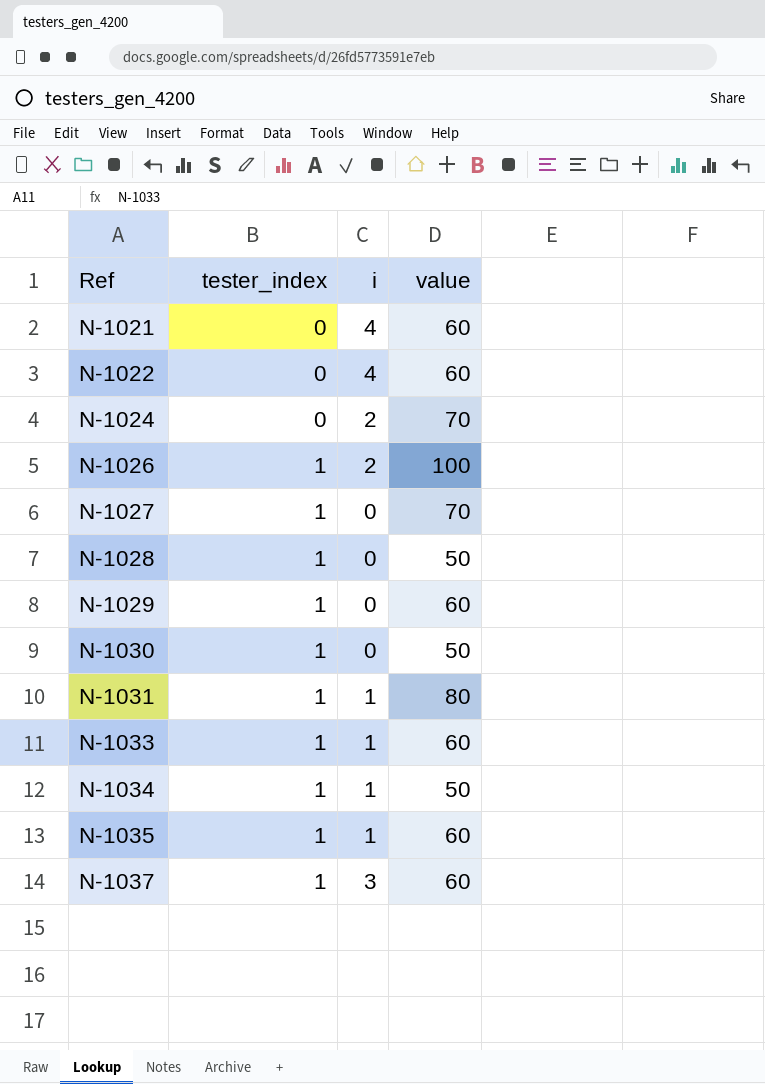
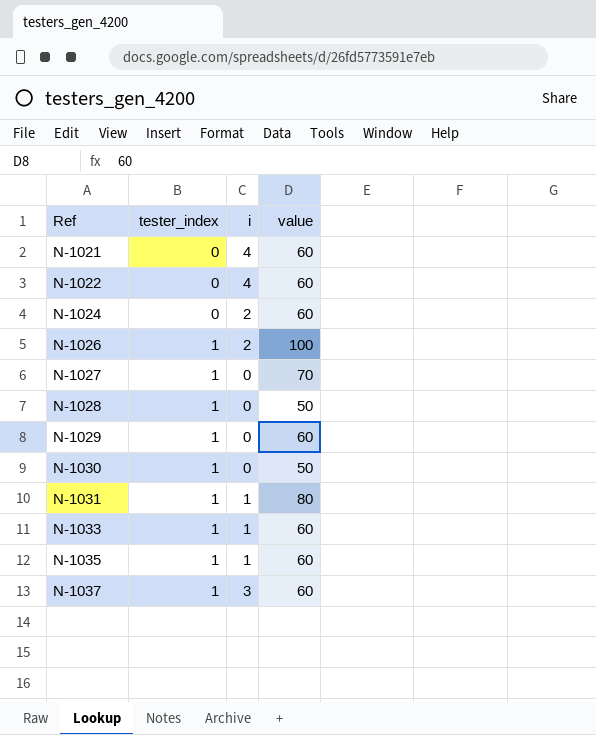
row N-1034: 1 | 1 | 50 -> none
N-1024 | value: 70 -> 60

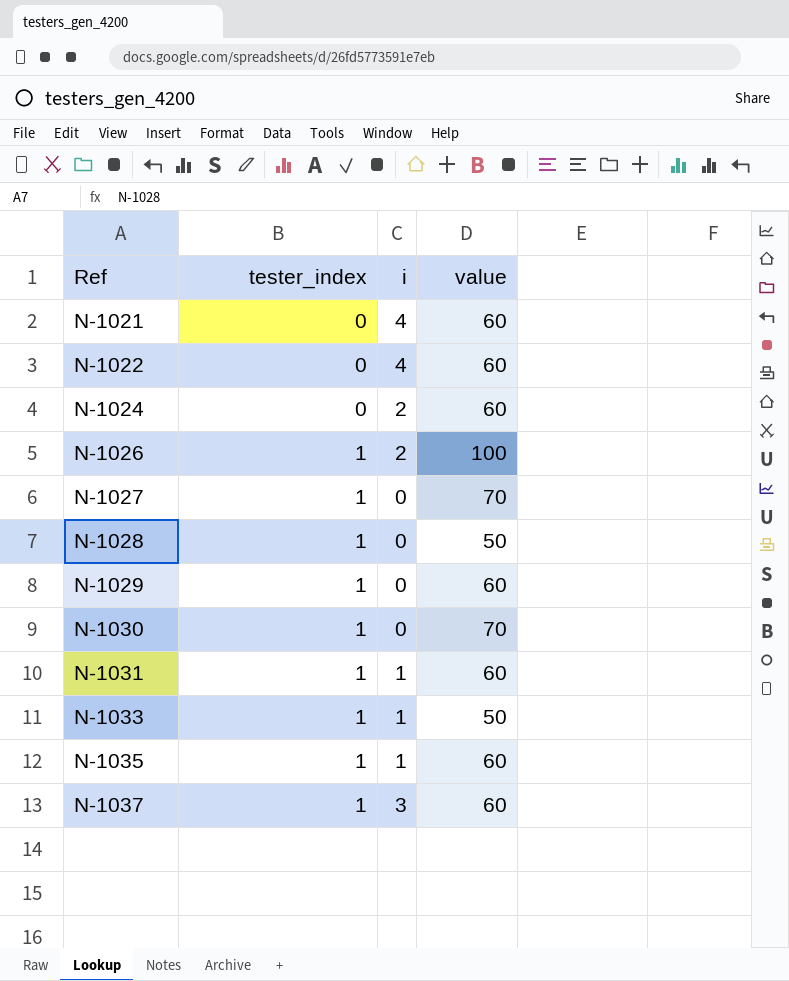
N-1030 | value: 50 -> 70
N-1031 | value: 80 -> 60
N-1033 | value: 60 -> 50

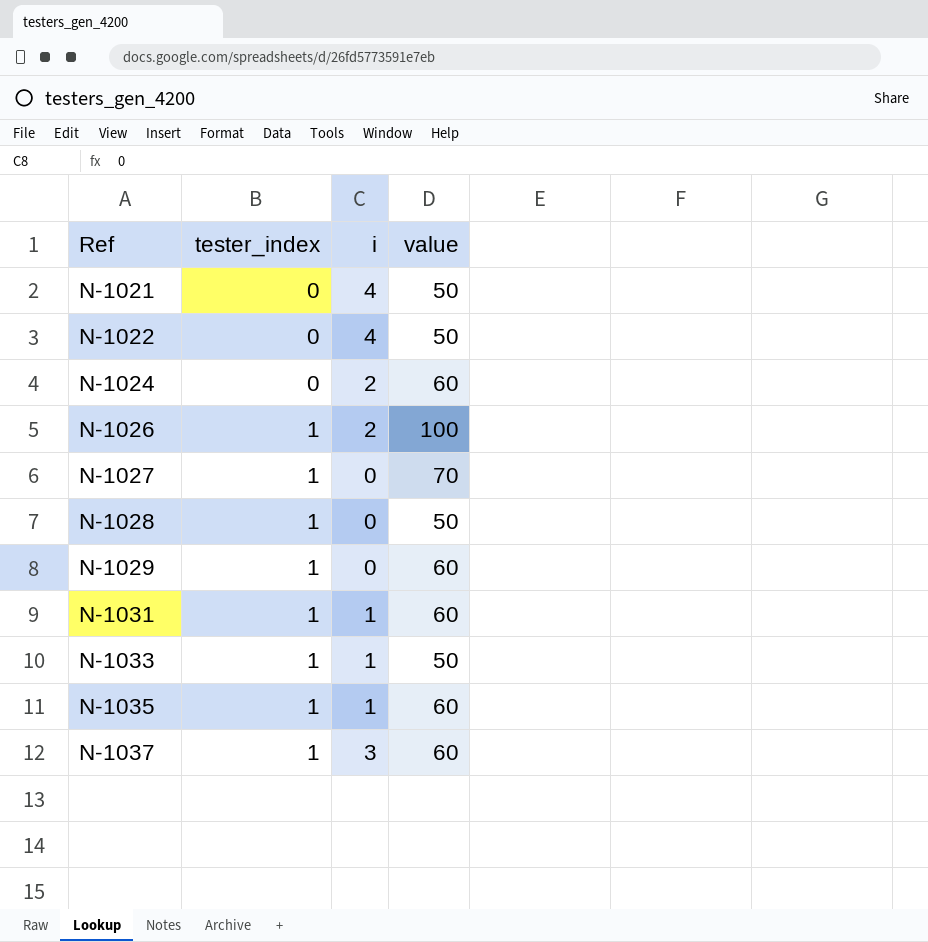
row N-1030: 1 | 0 | 70 -> none
N-1021 | value: 60 -> 50
N-1022 | value: 60 -> 50

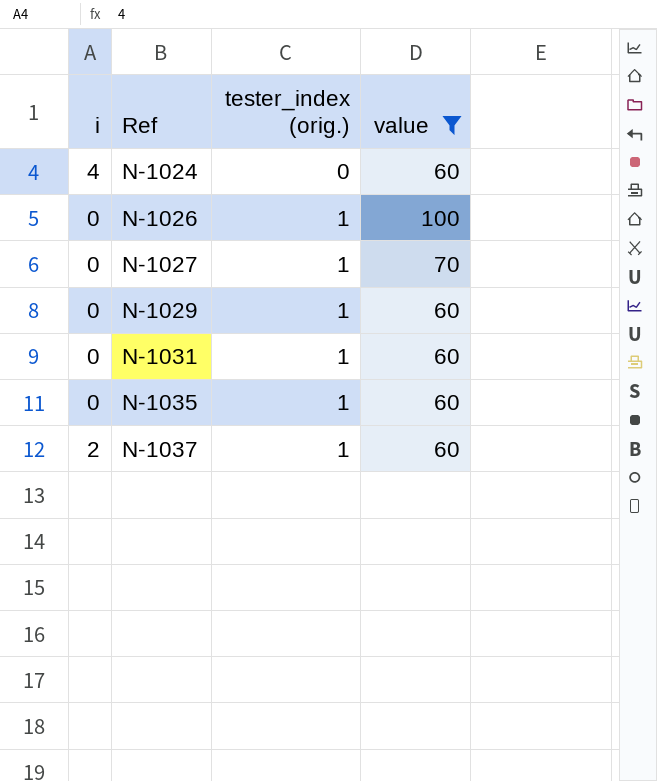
filter: none -> value != 50
column i | position: 3 -> 1
column name: tester_index -> tester_index (orig.)
N-1024 | i: 2 -> 4
N-1026 | i: 2 -> 0
N-1031 | i: 1 -> 0
N-1035 | i: 1 -> 0
N-1037 | i: 3 -> 2

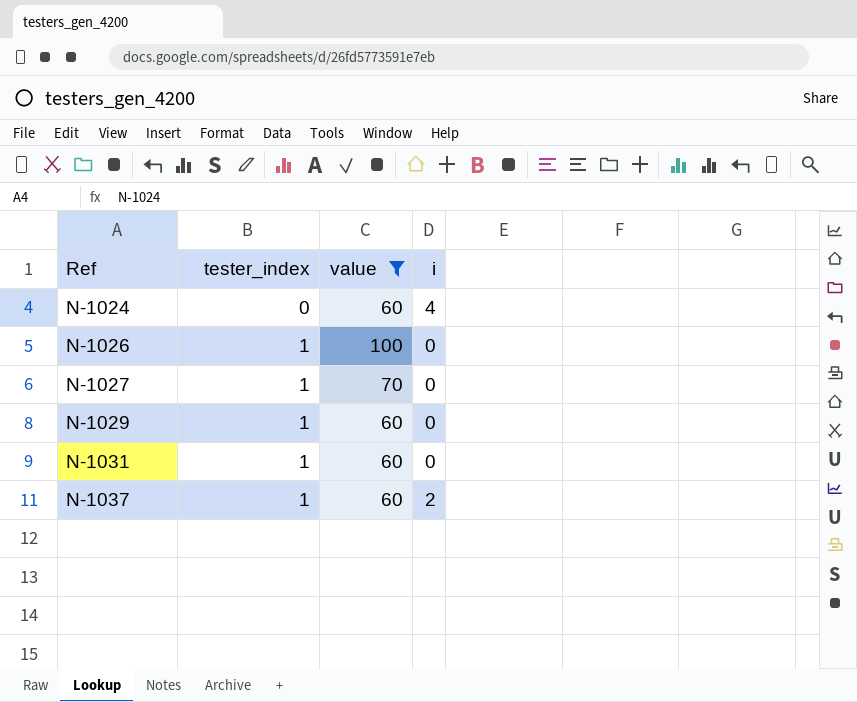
column name: tester_index (orig.) -> tester_index
column i | position: 1 -> 4
row N-1035: 0 | 1 | 60 -> none

